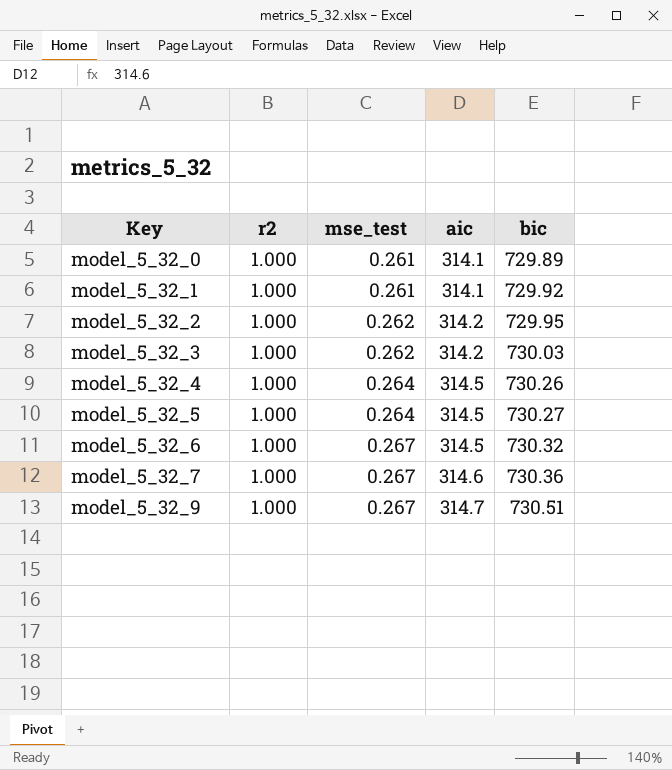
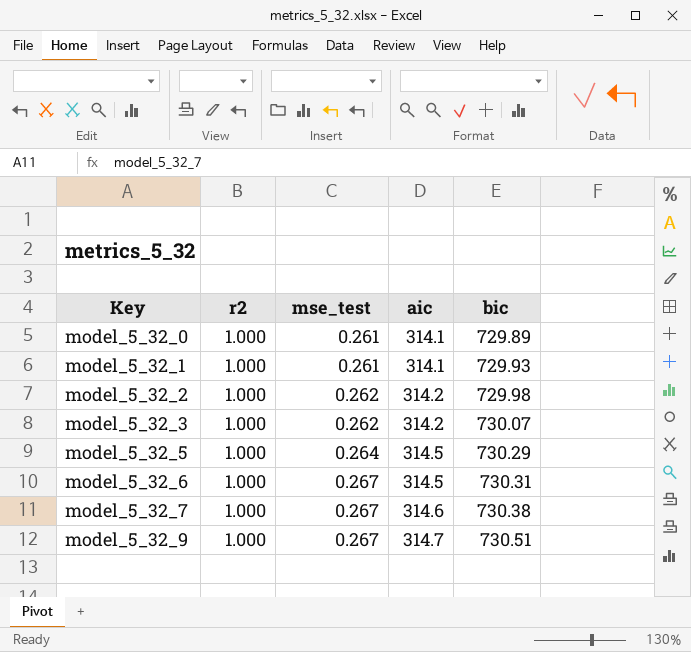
row model_5_32_4: 1.000 | 0.264 | 314.5 | 730.26 -> none
model_5_32_1 | bic: 729.92 -> 729.93
model_5_32_2 | bic: 729.95 -> 729.98
model_5_32_3 | bic: 730.03 -> 730.07
model_5_32_5 | bic: 730.27 -> 730.29
model_5_32_6 | bic: 730.32 -> 730.31
model_5_32_7 | bic: 730.36 -> 730.38

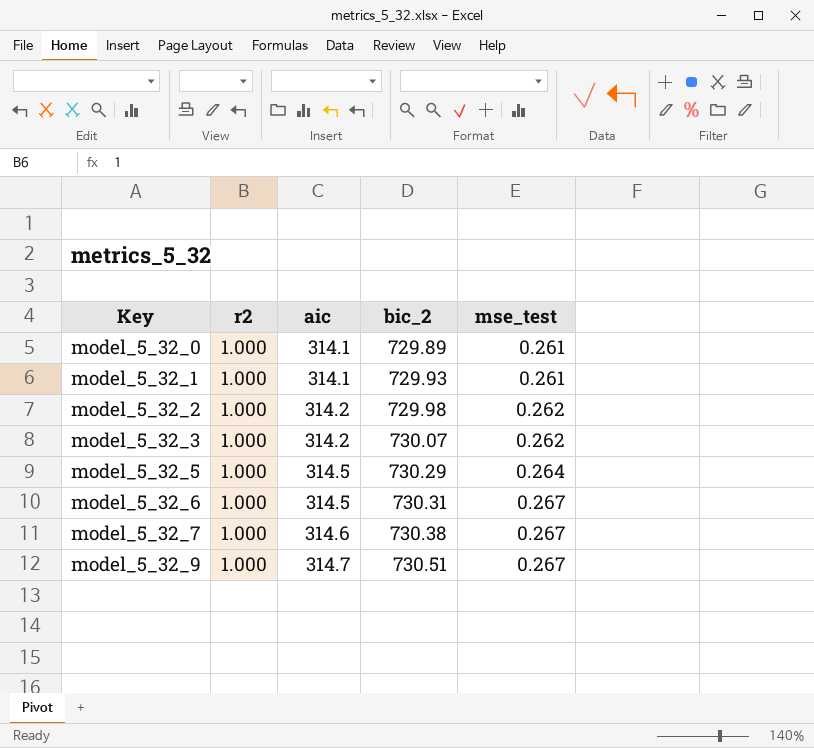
column name: bic -> bic_2
column mse_test | position: 3 -> 5

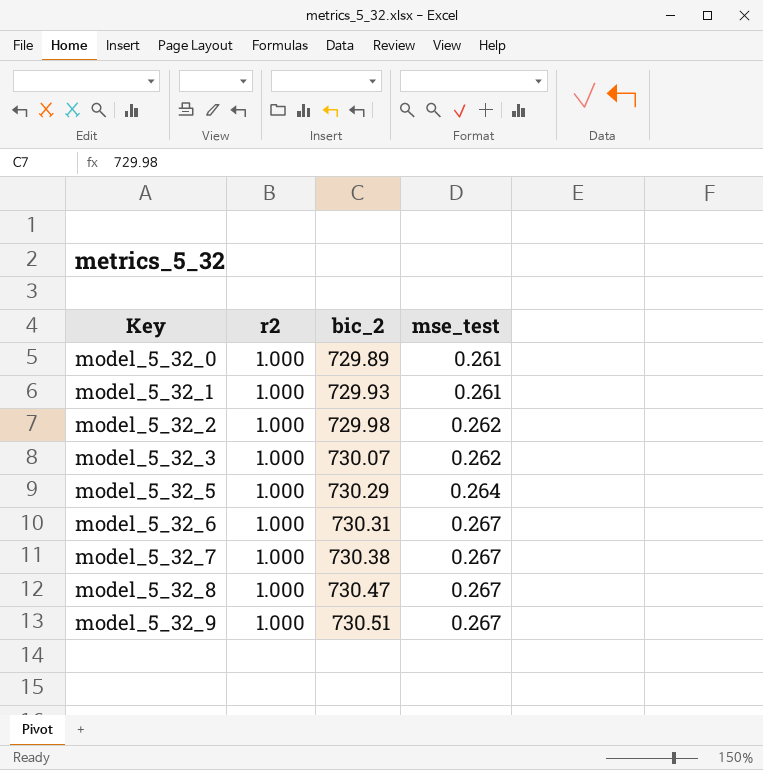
column aic | position: 3 -> none
row model_5_32_8: none -> 1.000 | 730.47 | 0.267

